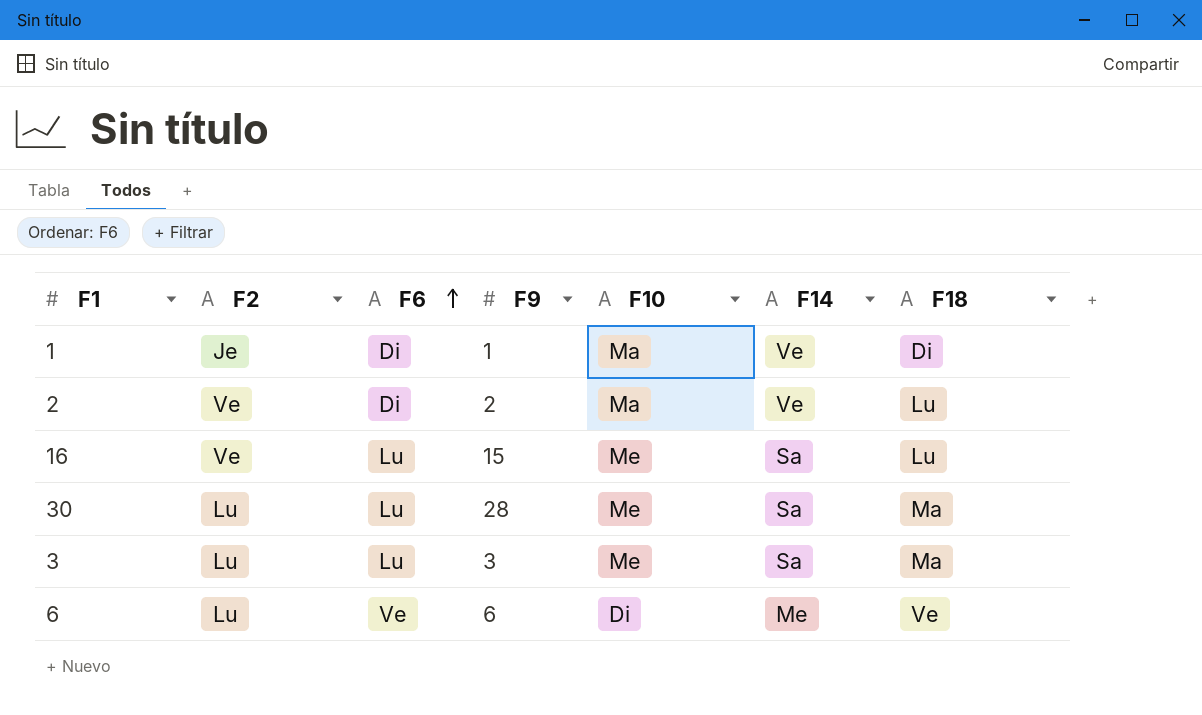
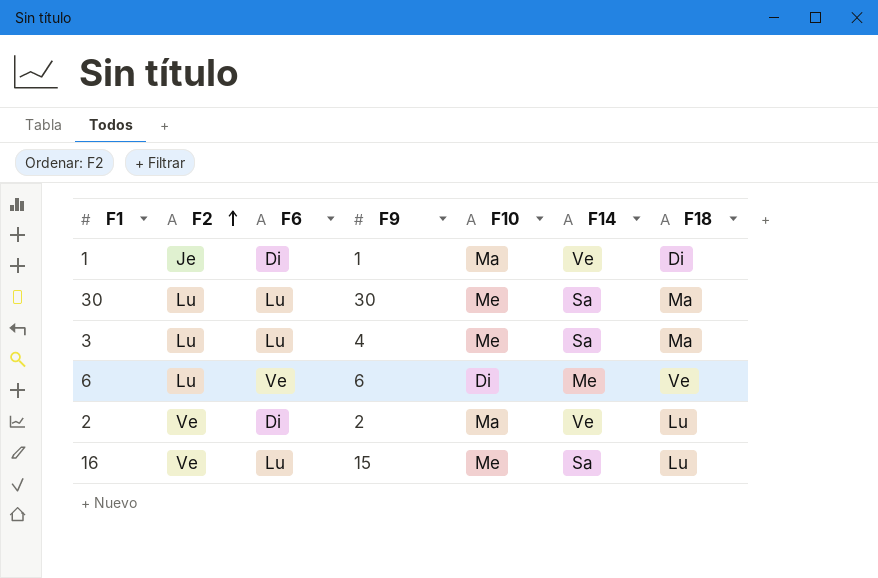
row order: F6 ascending -> F2 ascending
30 | F9: 28 -> 30
3 | F9: 3 -> 4

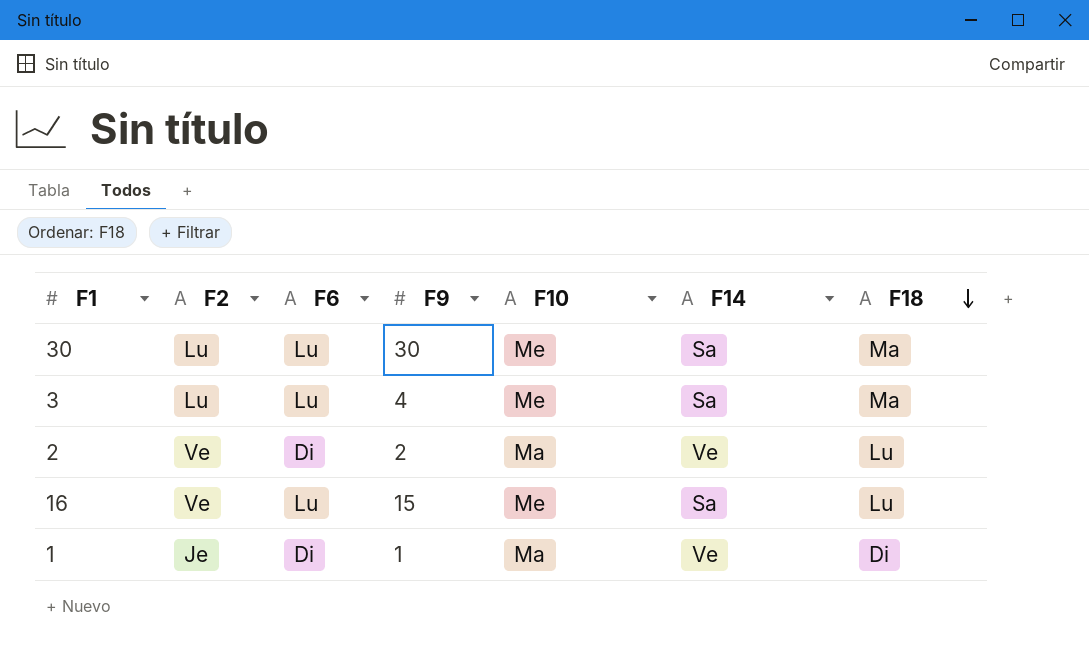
row order: F2 ascending -> F18 descending
row 6: Lu | Ve | 6 | Di | Me | Ve -> none

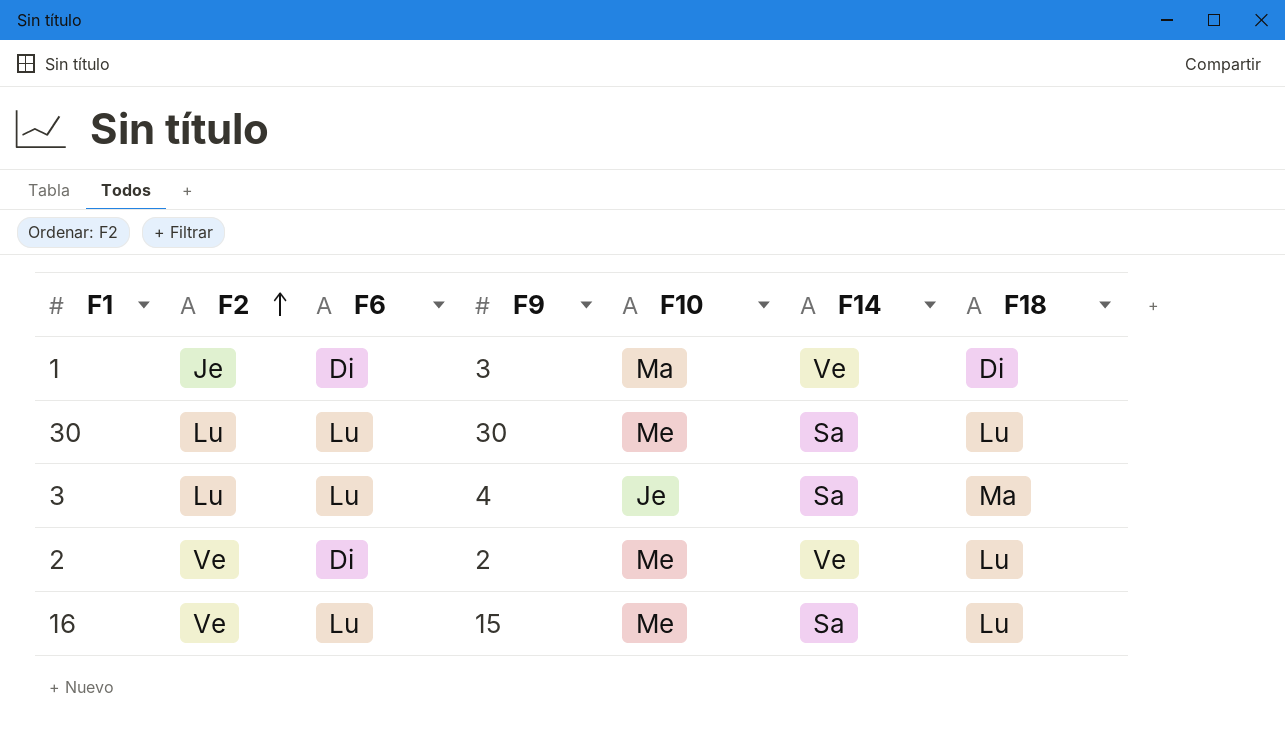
row order: F18 descending -> F2 ascending
1 | F9: 1 -> 3
30 | F18: Ma -> Lu
3 | F10: Me -> Je
2 | F10: Ma -> Me

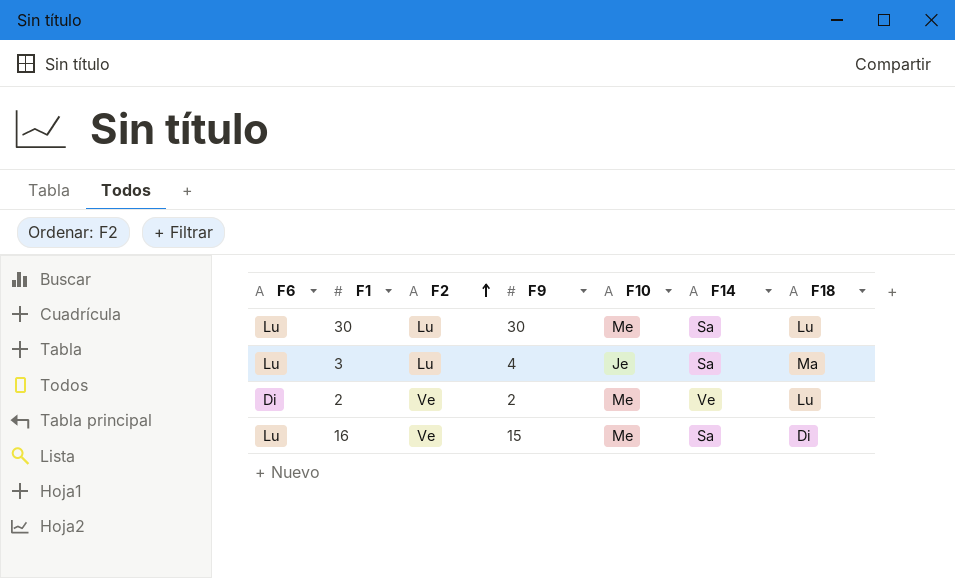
column F6 | position: 3 -> 1
row 1: Je | Di | 3 | Ma | Ve | Di -> none
16 | F18: Lu -> Di

